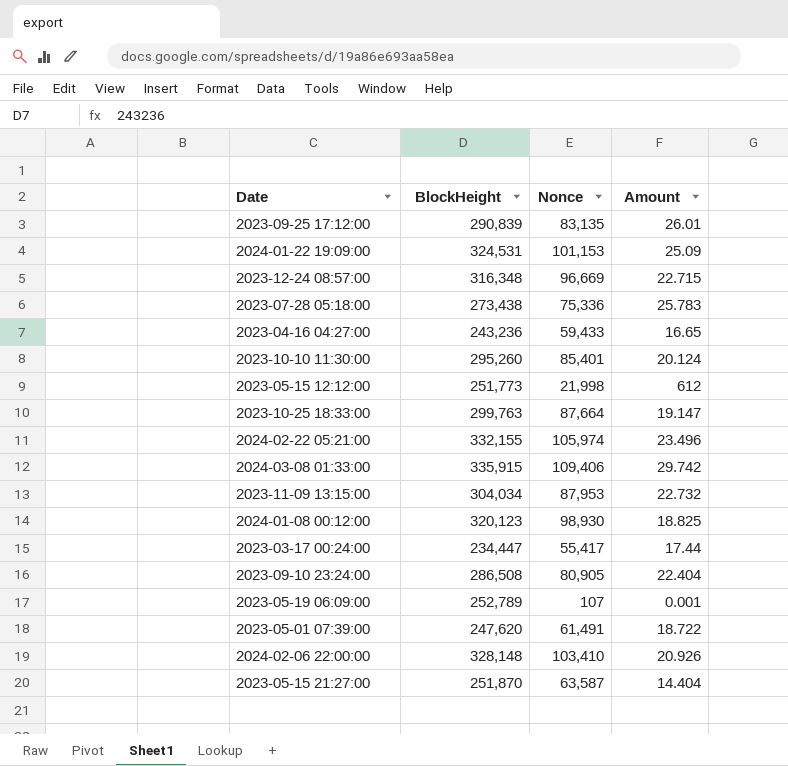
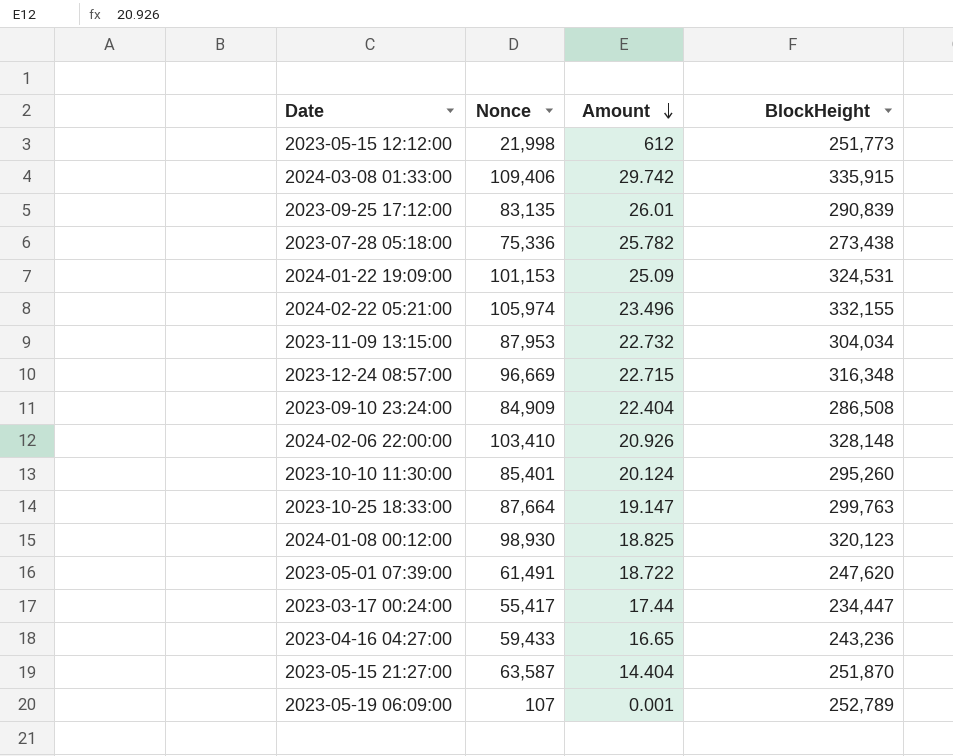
row order: none -> Amount descending
column BlockHeight | position: 2 -> 4
2023-07-28 05:18:00 | Amount: 25.783 -> 25.782
2023-09-10 23:24:00 | Nonce: 80,905 -> 84,909

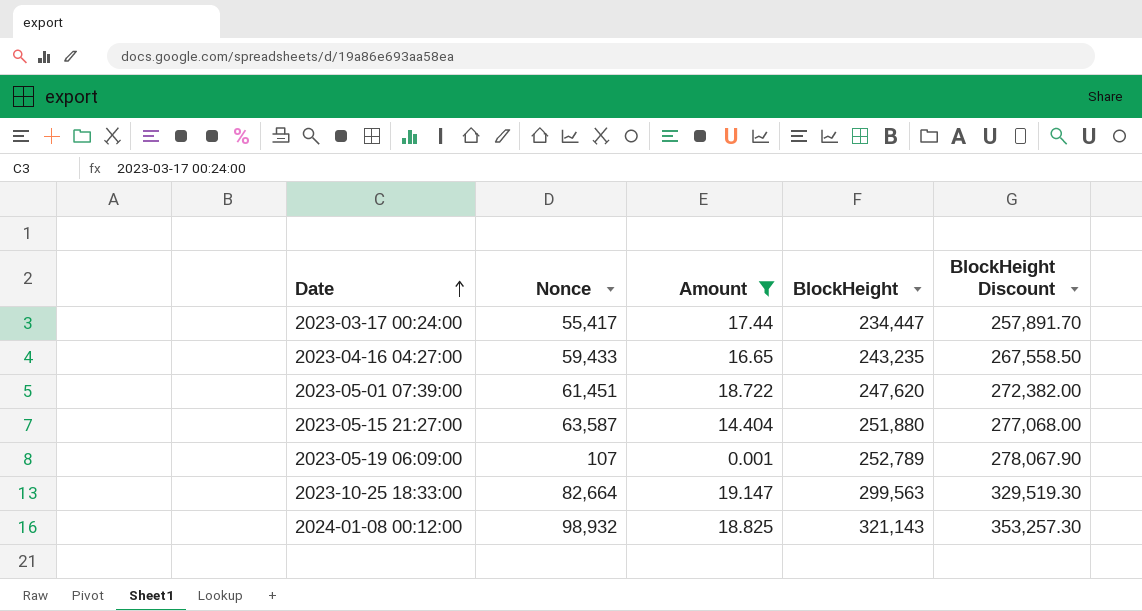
filter: none -> Amount <= 19.147
row order: Amount descending -> Date ascending
column BlockHeight Discount | formula: none -> [BlockHeight] * 1.1
2023-04-16 04:27:00 | BlockHeight: 243,236 -> 243,235
2023-05-01 07:39:00 | Nonce: 61,491 -> 61,451
2023-05-15 21:27:00 | BlockHeight: 251,870 -> 251,880
2023-10-25 18:33:00 | Nonce: 87,664 -> 82,664
2023-10-25 18:33:00 | BlockHeight: 299,763 -> 299,563
2024-01-08 00:12:00 | Nonce: 98,930 -> 98,932
2024-01-08 00:12:00 | BlockHeight: 320,123 -> 321,143

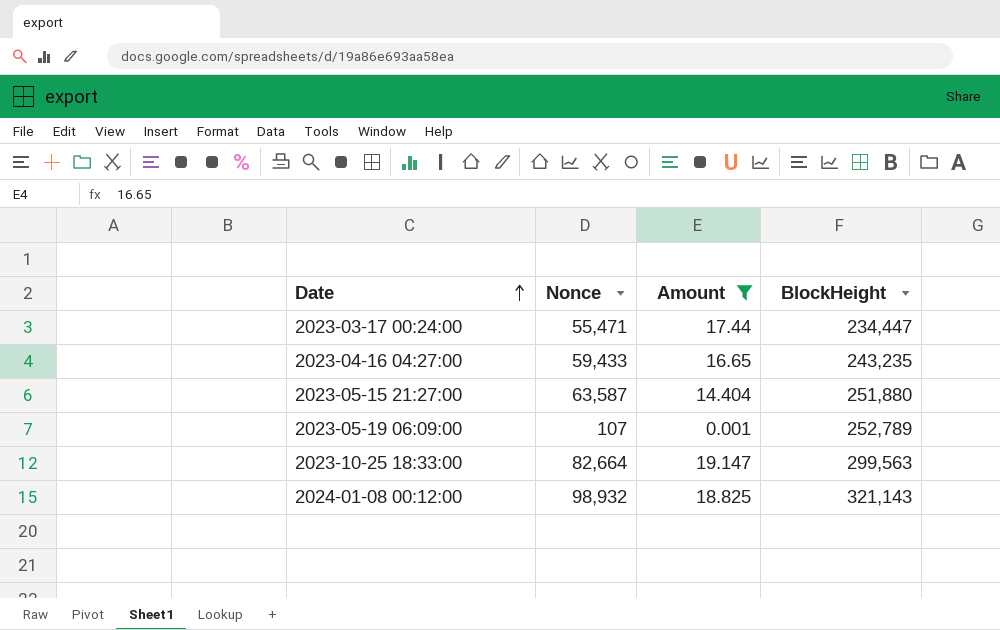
column BlockHeight Discount | formula: [BlockHeight] * 1.1 -> none
row 2023-05-01 07:39:00: 61,451 | 18.722 | 247,620 | 272,382.00 -> none
2023-03-17 00:24:00 | Nonce: 55,417 -> 55,471

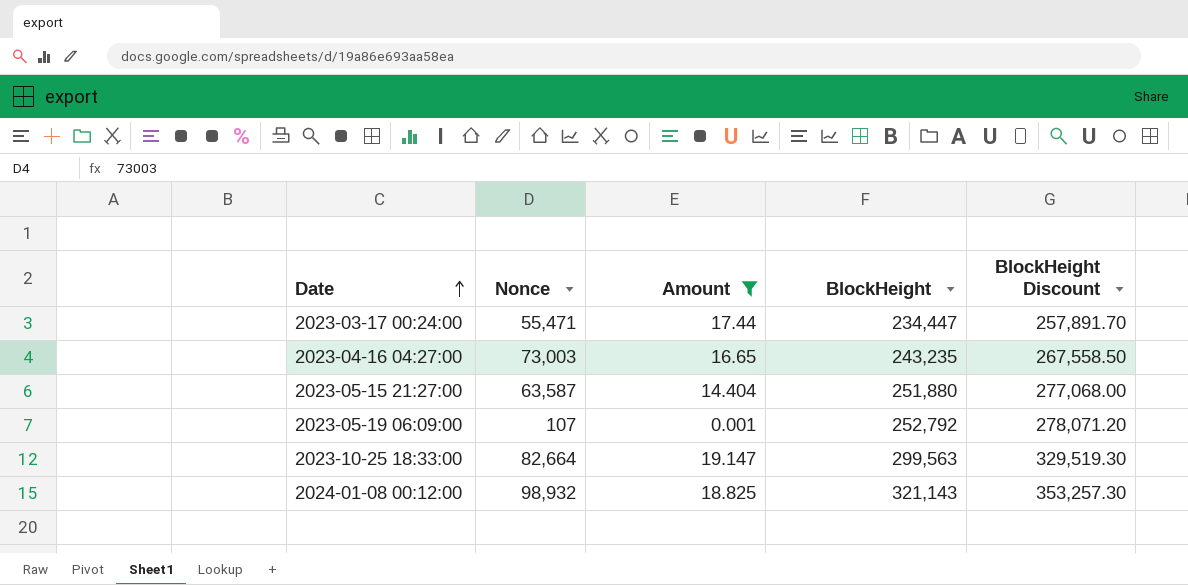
column BlockHeight Discount | formula: none -> [BlockHeight] * 1.1
2023-04-16 04:27:00 | Nonce: 59,433 -> 73,003
2023-05-19 06:09:00 | BlockHeight: 252,789 -> 252,792

